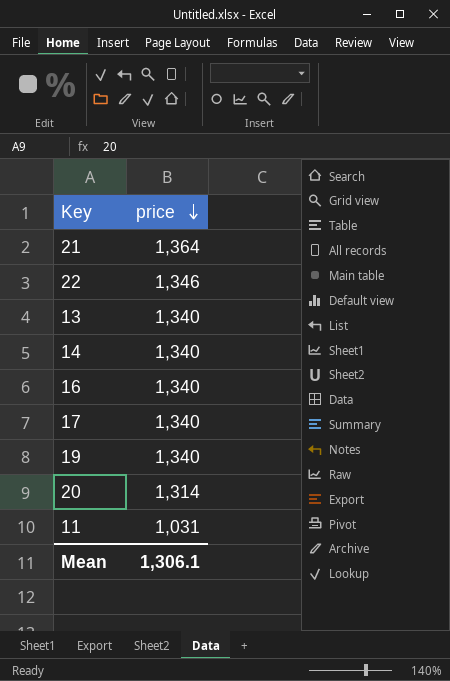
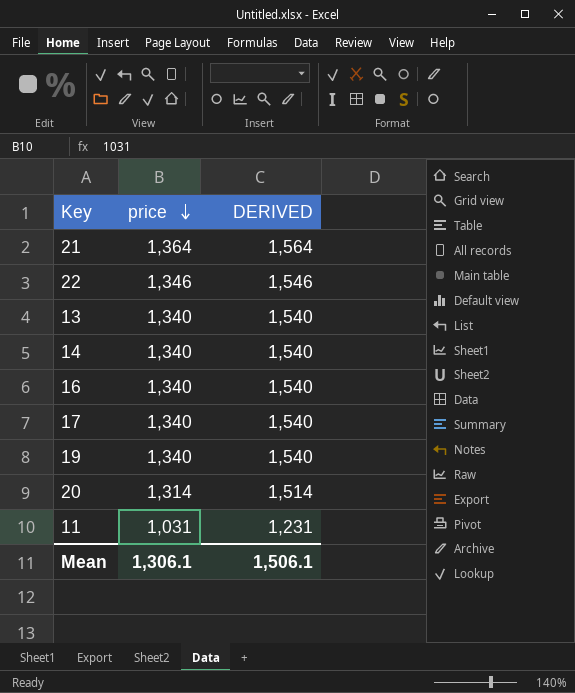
column DERIVED | formula: none -> [price] + 200

